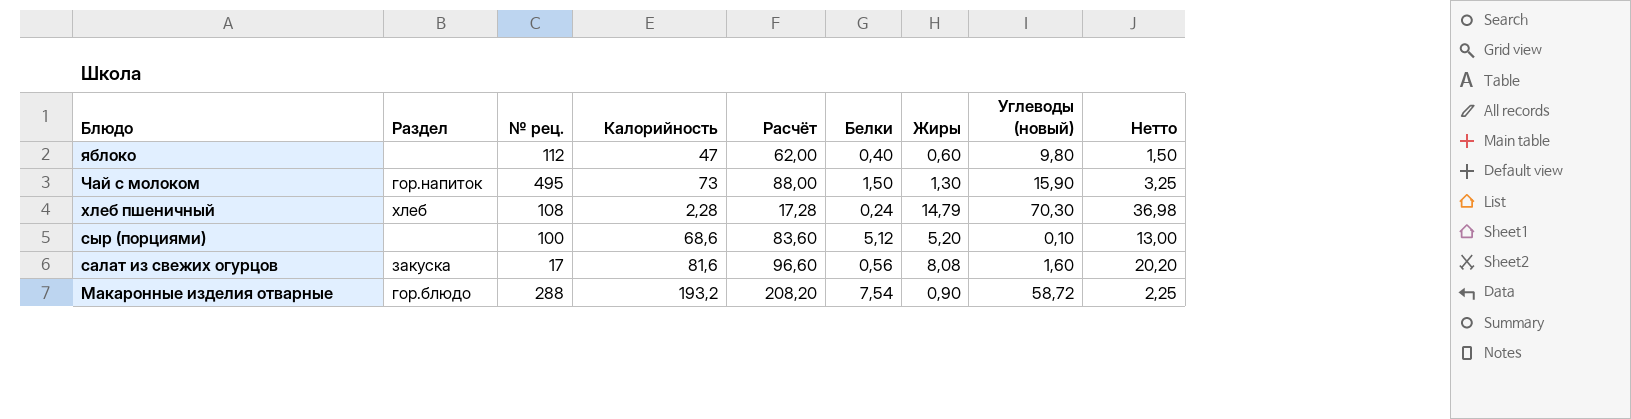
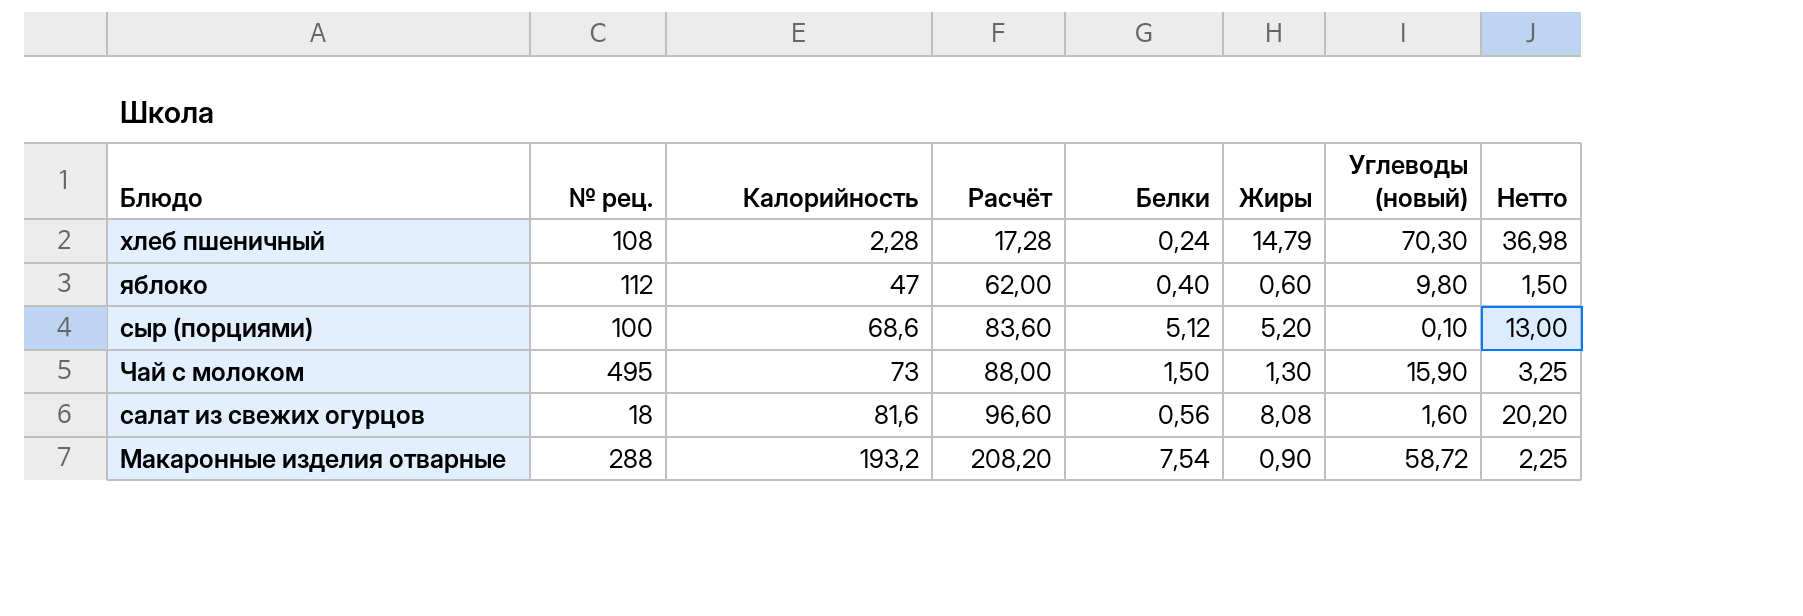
row order: Блюдо descending -> Калорийность ascending
column Раздел | position: 2 -> none
салат из свежих огурцов | № рец.: 17 -> 18

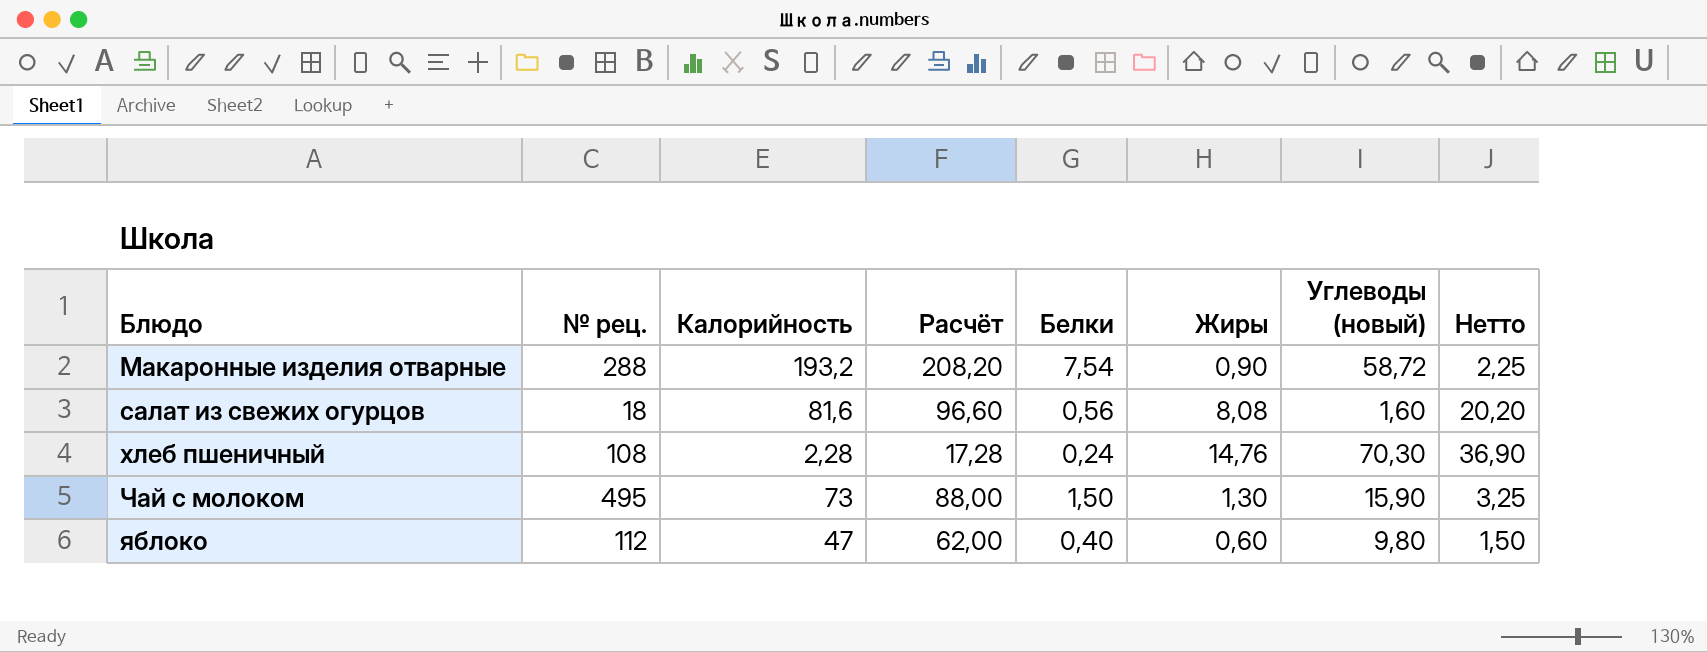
row order: Калорийность ascending -> Блюдо ascending
row сыр (порциями): 100 | 68,6 | 83,60 | 5,12 | 5,20 | 0,10 | 13,00 -> none
хлеб пшеничный | Жиры: 14,79 -> 14,76
хлеб пшеничный | Нетто: 36,98 -> 36,90

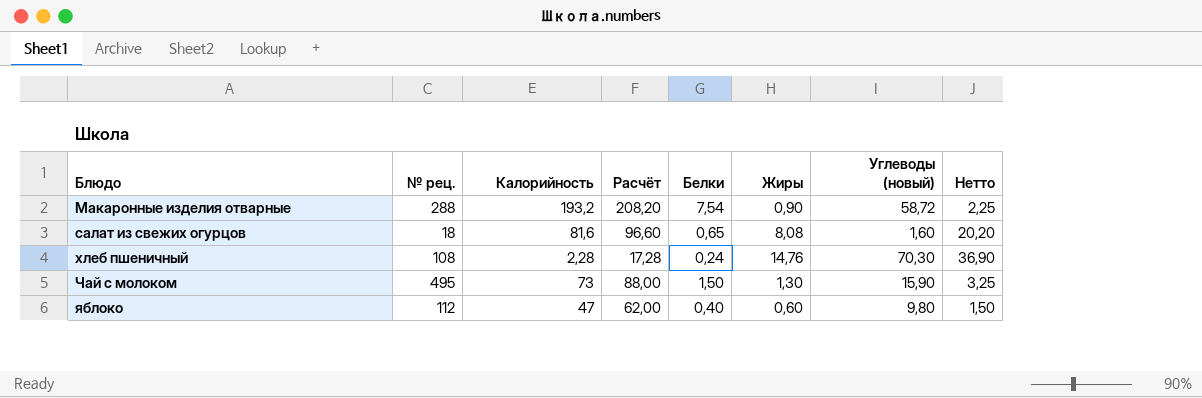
салат из свежих огурцов | Белки: 0,56 -> 0,65

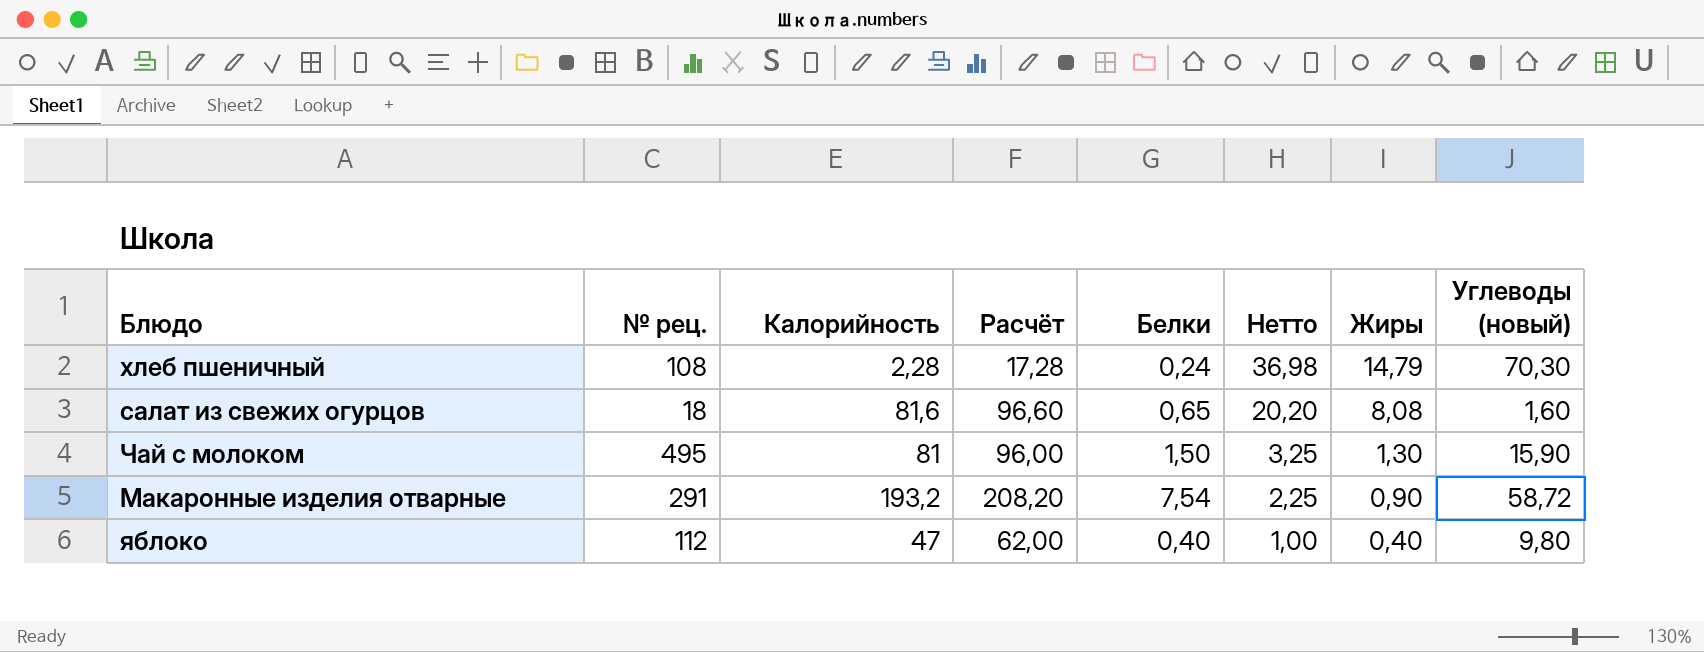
row order: Блюдо ascending -> Нетто descending
column Нетто | position: 8 -> 6
хлеб пшеничный | Нетто: 36,90 -> 36,98
хлеб пшеничный | Жиры: 14,76 -> 14,79
Чай с молоком | Калорийность: 73 -> 81
Чай с молоком | Расчёт: 88,00 -> 96,00
Макаронные изделия отварные | № рец.: 288 -> 291
яблоко | Нетто: 1,50 -> 1,00
яблоко | Жиры: 0,60 -> 0,40

